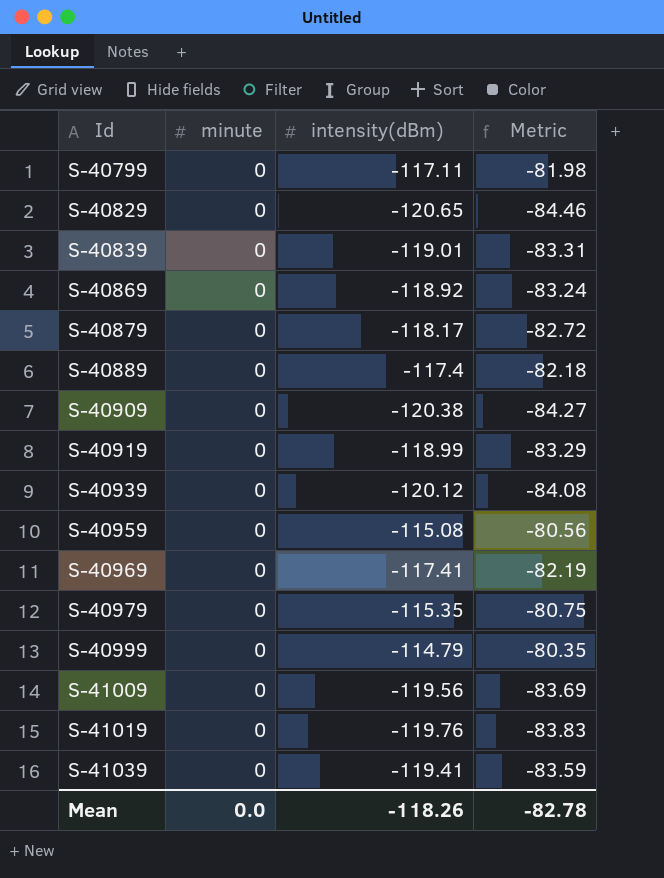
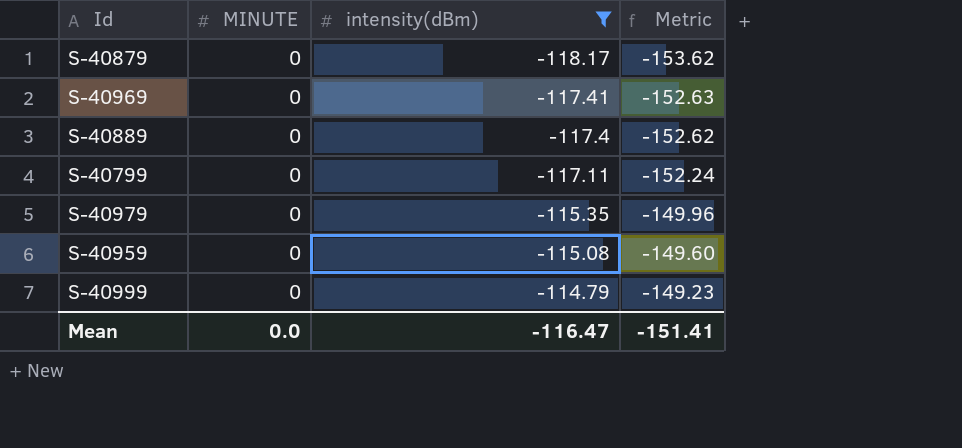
filter: none -> intensity(dBm) >= -118.17
row order: Id ascending -> intensity(dBm) ascending
column name: minute -> MINUTE
column Metric | formula: [intensity(dBm)] * 0.7 -> [intensity(dBm)] * 1.3
Mean | intensity(dBm): -118.26 -> -116.47
Mean | Metric: -82.78 -> -151.41

